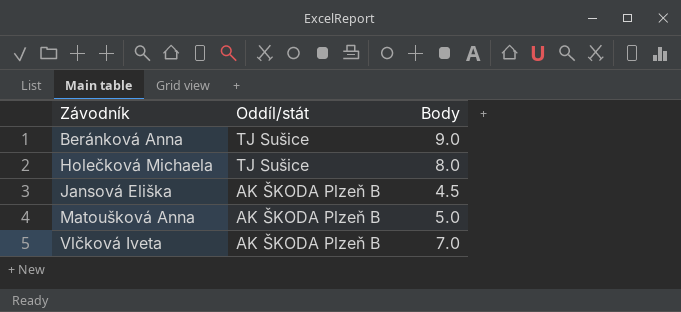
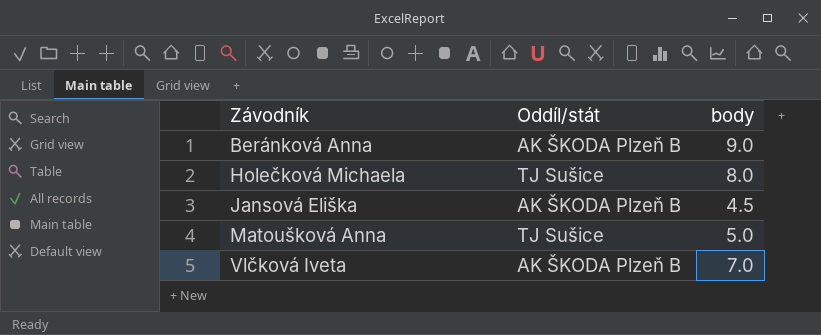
column name: Body -> body
Beránková Anna | Oddíl/stát: TJ Sušice -> AK ŠKODA Plzeň B
Matoušková Anna | Oddíl/stát: AK ŠKODA Plzeň B -> TJ Sušice

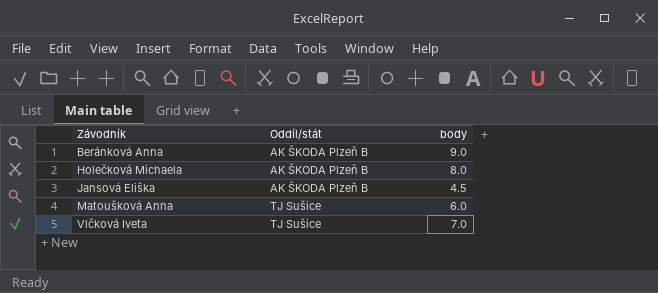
Holečková Michaela | Oddíl/stát: TJ Sušice -> AK ŠKODA Plzeň B
Matoušková Anna | body: 5.0 -> 6.0
Vlčková Iveta | Oddíl/stát: AK ŠKODA Plzeň B -> TJ Sušice

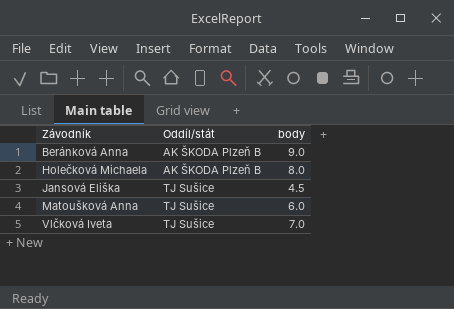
Jansová Eliška | Oddíl/stát: AK ŠKODA Plzeň B -> TJ Sušice

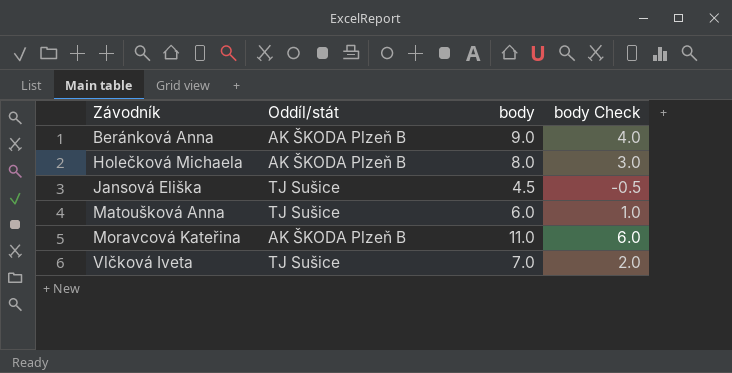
column body Check | formula: none -> [body] - 5
row Moravcová Kateřina: none -> AK ŠKODA Plzeň B | 11.0 | 6.0

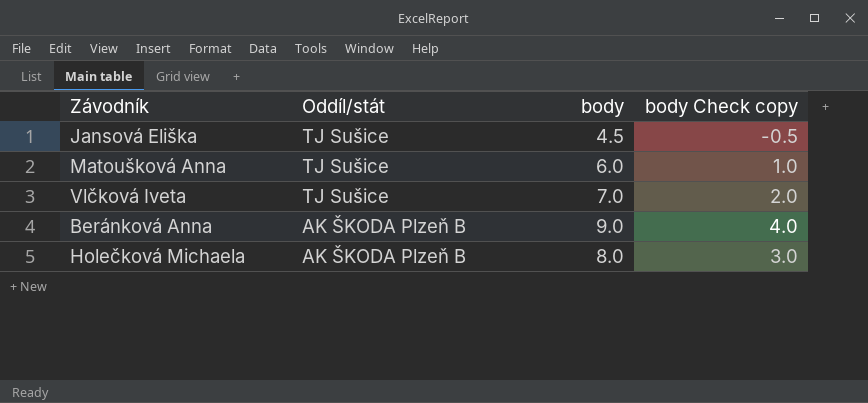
row order: Závodník ascending -> Oddíl/stát descending
column name: body Check -> body Check copy
row Moravcová Kateřina: AK ŠKODA Plzeň B | 11.0 | 6.0 -> none

